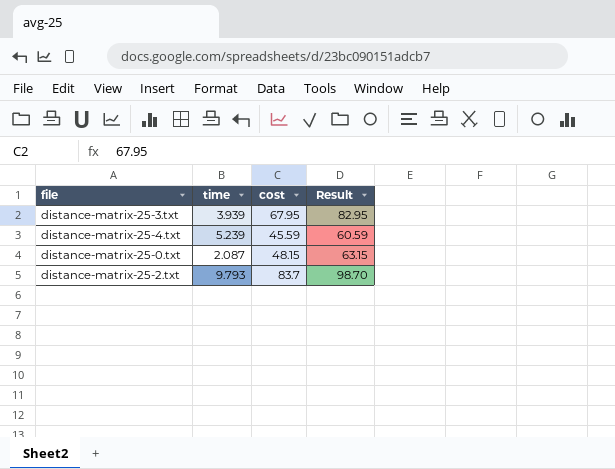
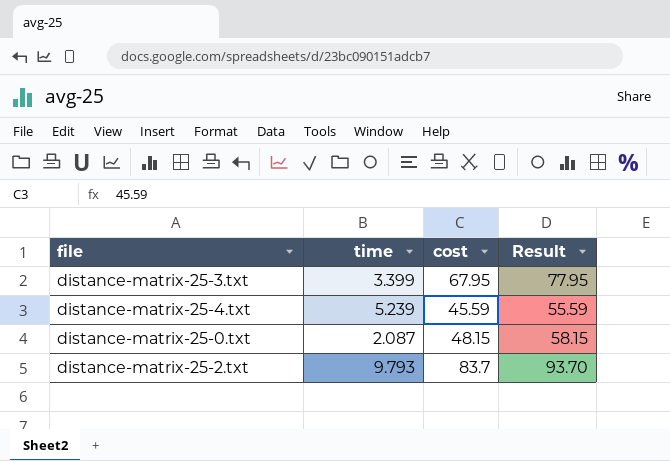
column Result | formula: [cost] + 15 -> [cost] + 10
distance-matrix-25-3.txt | time: 3.939 -> 3.399

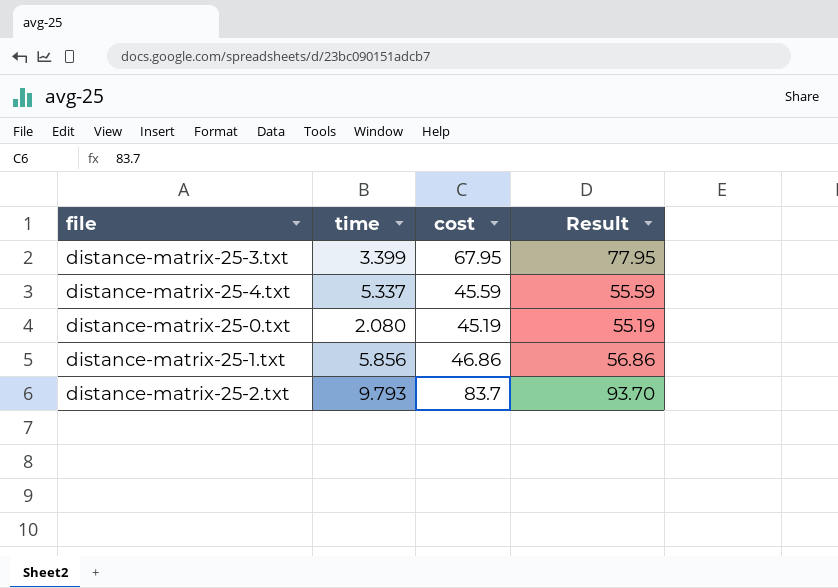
distance-matrix-25-4.txt | time: 5.239 -> 5.337
distance-matrix-25-0.txt | time: 2.087 -> 2.080
distance-matrix-25-0.txt | cost: 48.15 -> 45.19
distance-matrix-25-0.txt | Result: 58.15 -> 55.19
row distance-matrix-25-1.txt: none -> 5.856 | 46.86 | 56.86

